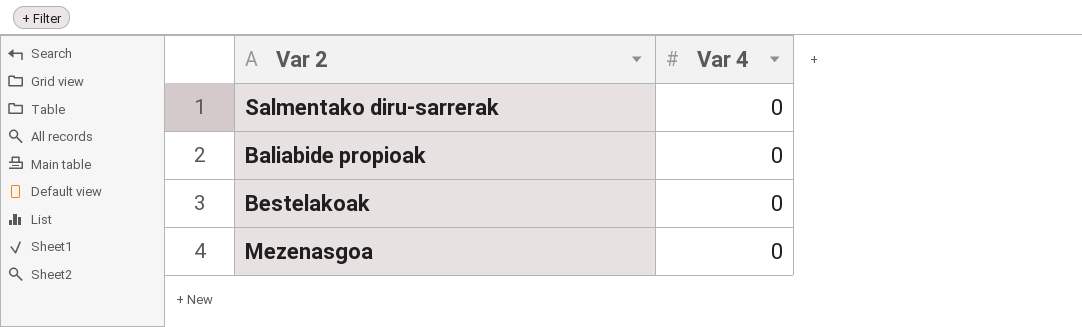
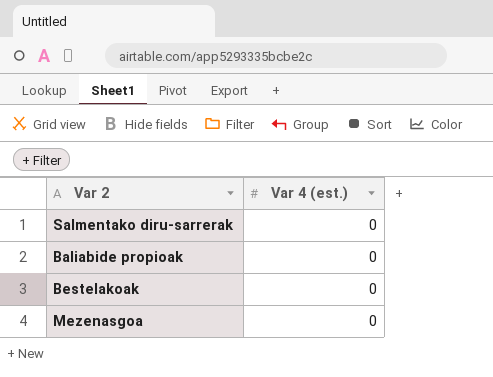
column name: Var 4 -> Var 4 (est.)

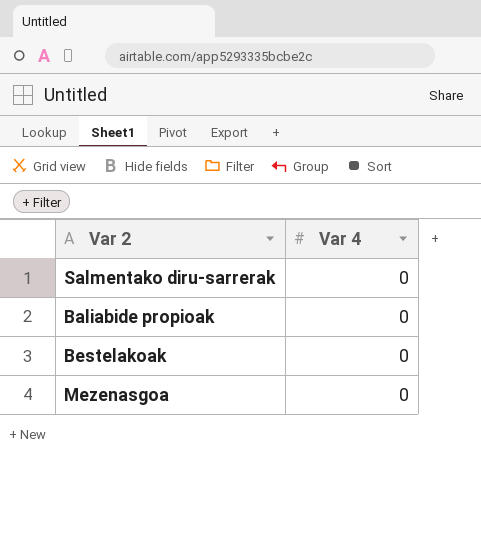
column name: Var 4 (est.) -> Var 4

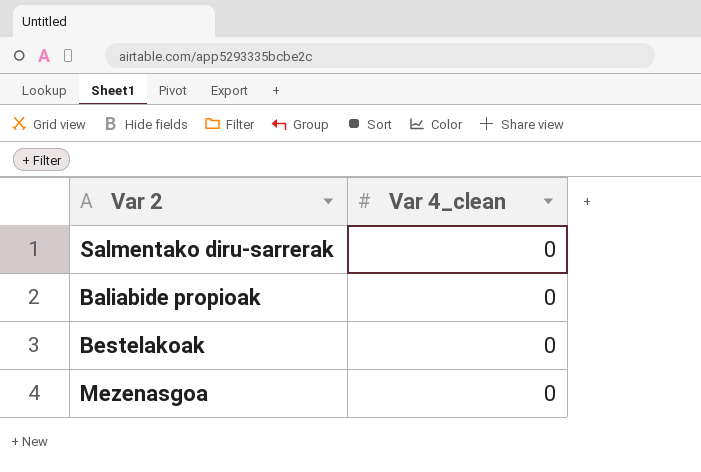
column name: Var 4 -> Var 4_clean

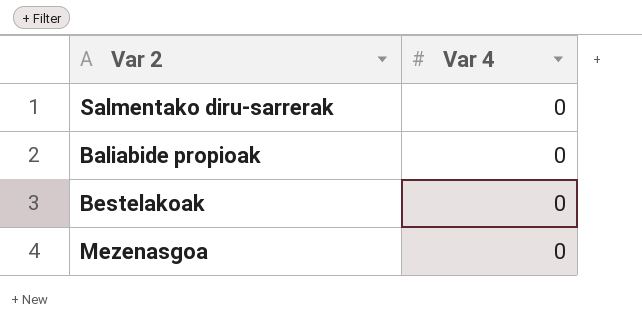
column name: Var 4_clean -> Var 4

